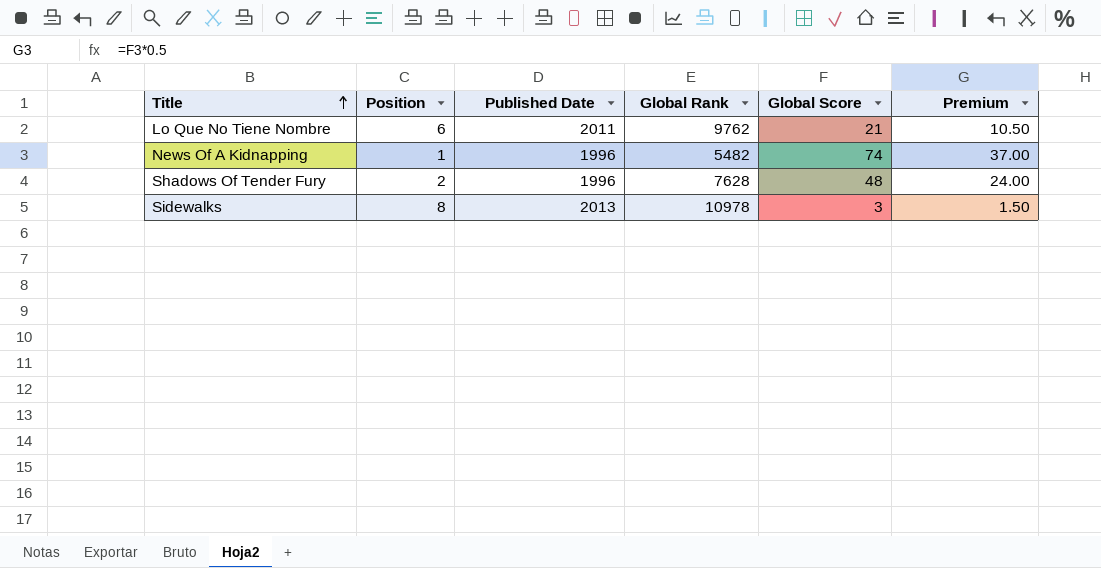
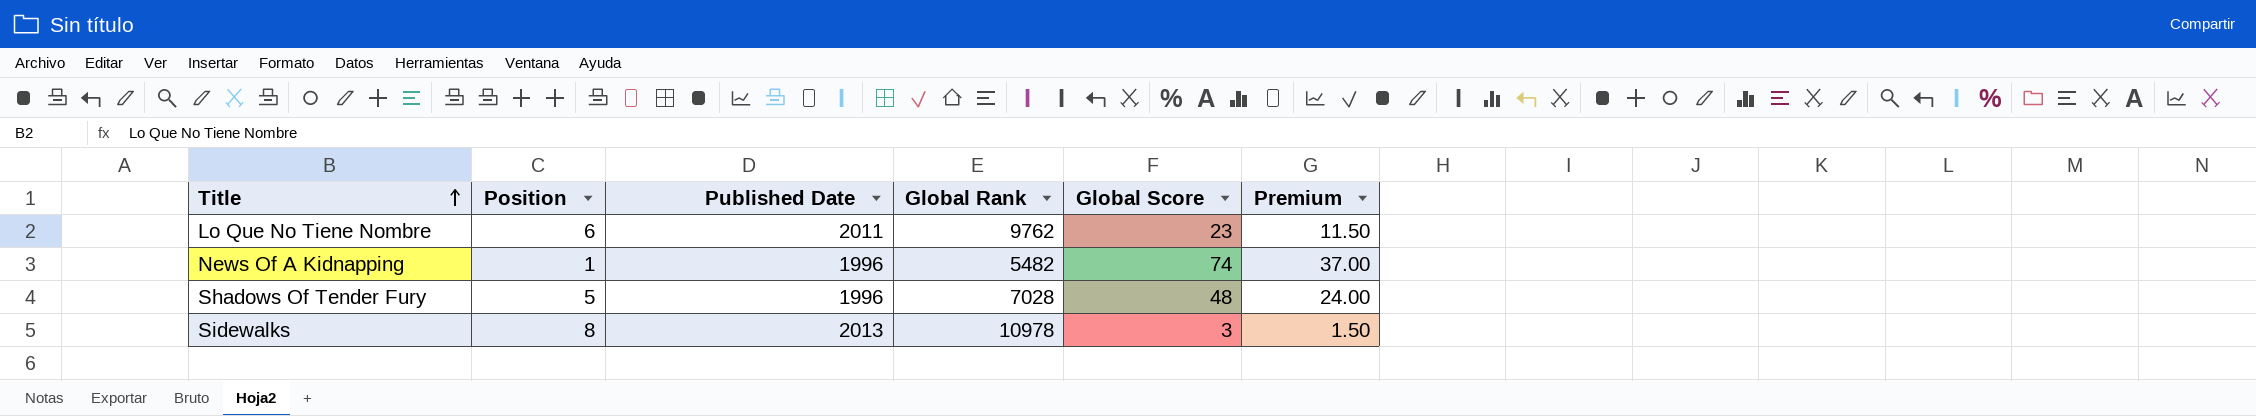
Lo Que No Tiene Nombre | Global Score: 21 -> 23
Lo Que No Tiene Nombre | Premium: 10.50 -> 11.50
Shadows Of Tender Fury | Position: 2 -> 5
Shadows Of Tender Fury | Global Rank: 7628 -> 7028

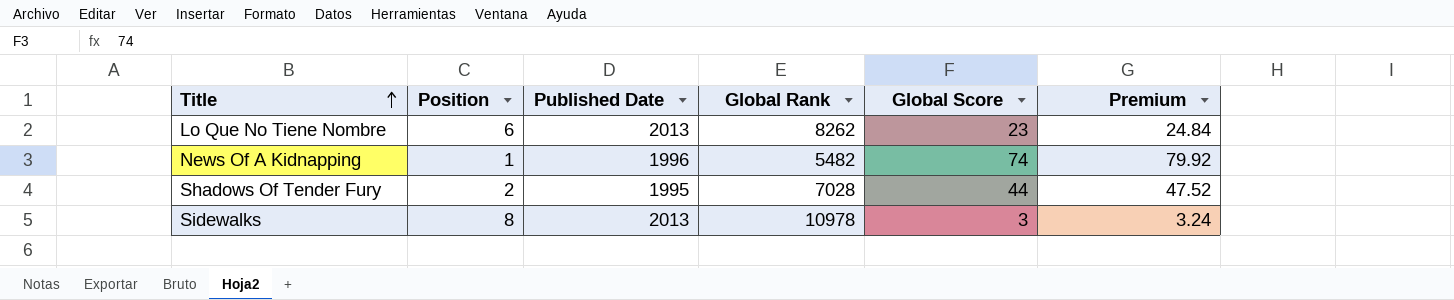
column Premium | formula: [Global Score] * 0.5 -> [Global Score] * 1.08
Lo Que No Tiene Nombre | Published Date: 2011 -> 2013
Lo Que No Tiene Nombre | Global Rank: 9762 -> 8262
Shadows Of Tender Fury | Position: 5 -> 2
Shadows Of Tender Fury | Published Date: 1996 -> 1995
Shadows Of Tender Fury | Global Score: 48 -> 44

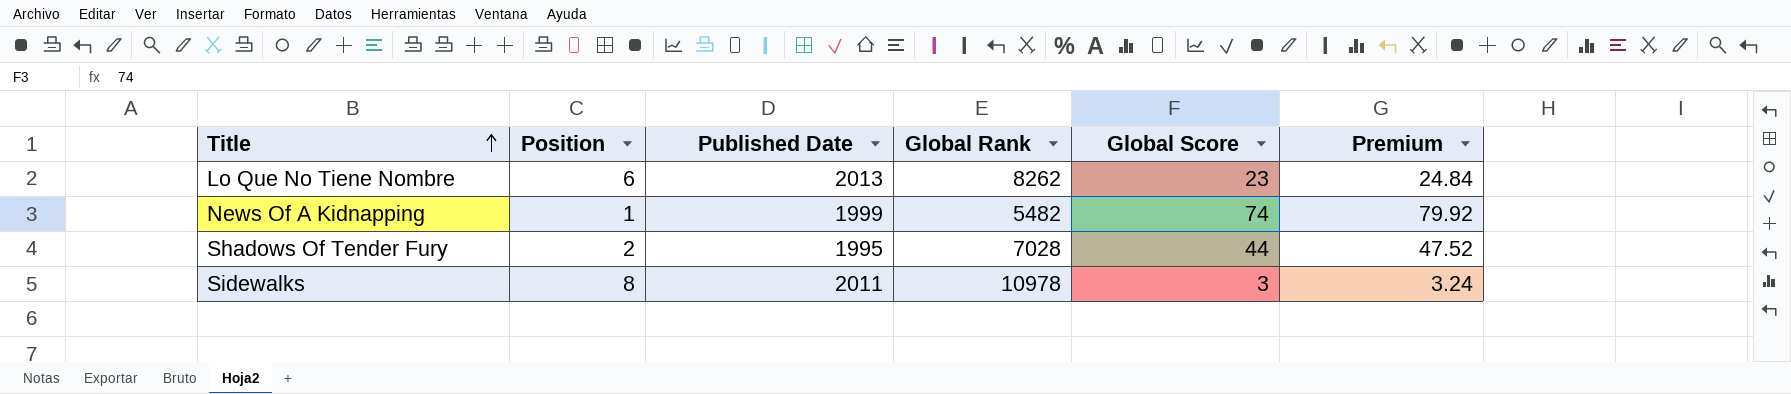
News Of A Kidnapping | Published Date: 1996 -> 1999
Sidewalks | Published Date: 2013 -> 2011

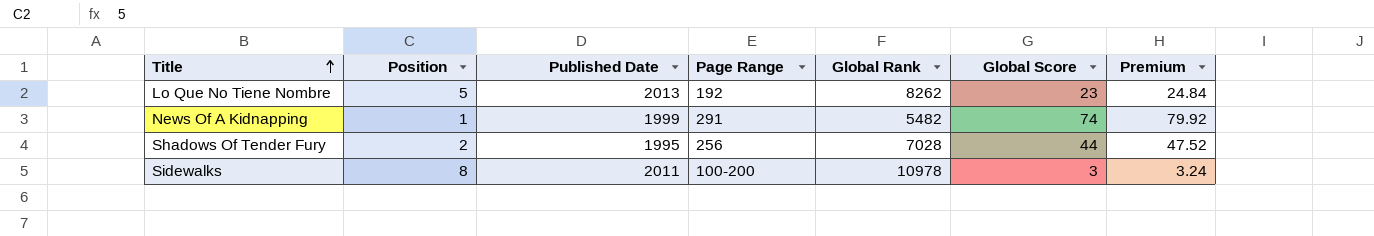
column Page Range | position: none -> 4
Lo Que No Tiene Nombre | Position: 6 -> 5

